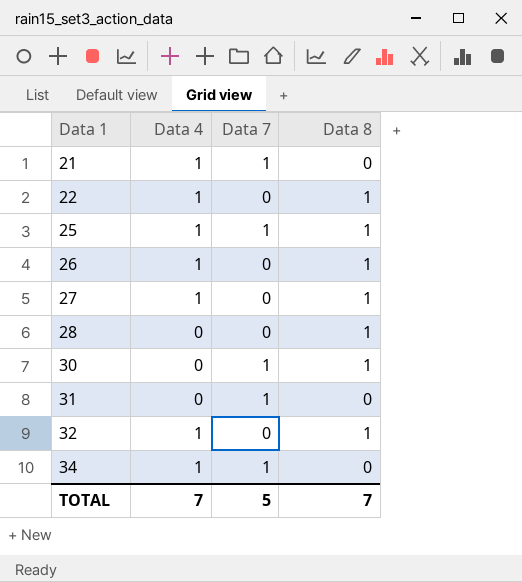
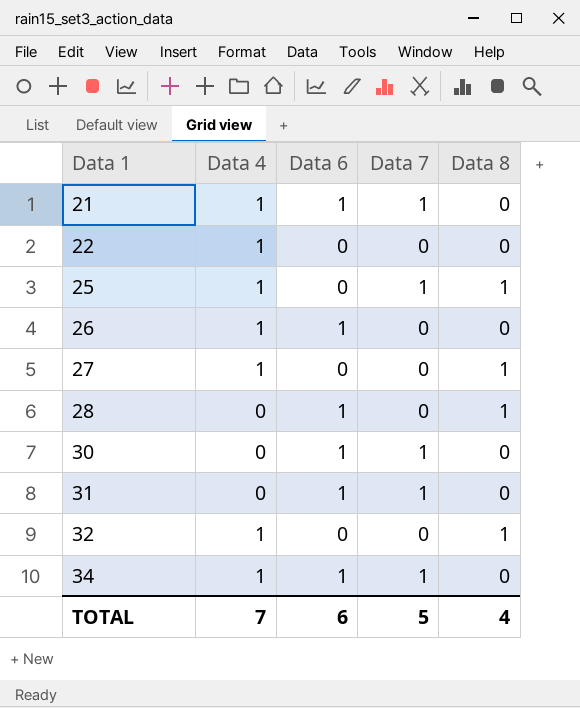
column Data 6 | position: none -> 3
22 | Data 8: 1 -> 0
26 | Data 8: 1 -> 0
30 | Data 8: 1 -> 0
TOTAL | Data 8: 7 -> 4

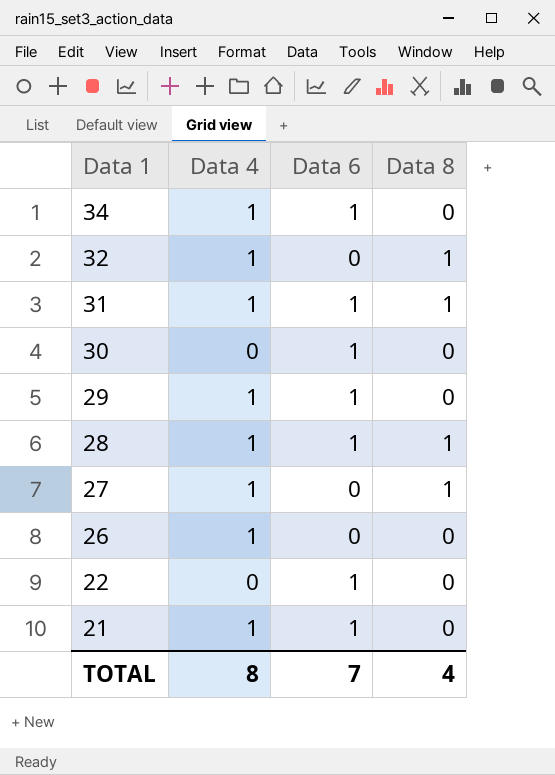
row order: Data 1 ascending -> Data 1 descending
column Data 7 | position: 4 -> none
row 25: 1 | 0 | 1 | 1 -> none
31 | Data 4: 0 -> 1
31 | Data 8: 0 -> 1
row 29: none -> 1 | 1 | 0
28 | Data 4: 0 -> 1
26 | Data 6: 1 -> 0
22 | Data 4: 1 -> 0
22 | Data 6: 0 -> 1
TOTAL | Data 4: 7 -> 8
TOTAL | Data 6: 6 -> 7

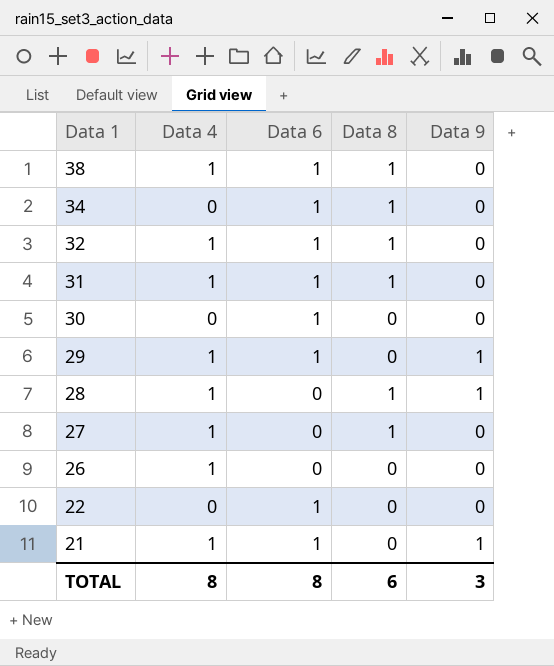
column Data 9 | position: none -> 5
row 38: none -> 1 | 1 | 1 | 0
34 | Data 4: 1 -> 0
34 | Data 8: 0 -> 1
32 | Data 6: 0 -> 1
28 | Data 6: 1 -> 0
TOTAL | Data 6: 7 -> 8
TOTAL | Data 8: 4 -> 6

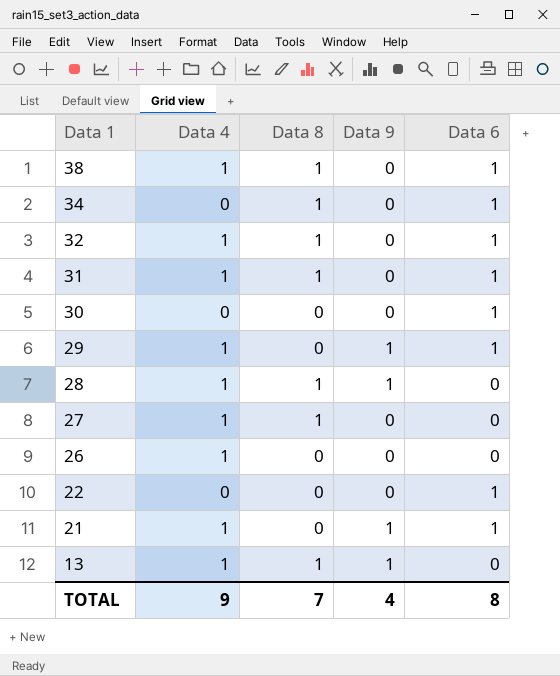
column Data 6 | position: 3 -> 5
row 13: none -> 1 | 1 | 1 | 0
TOTAL | Data 4: 8 -> 9
TOTAL | Data 8: 6 -> 7
TOTAL | Data 9: 3 -> 4

